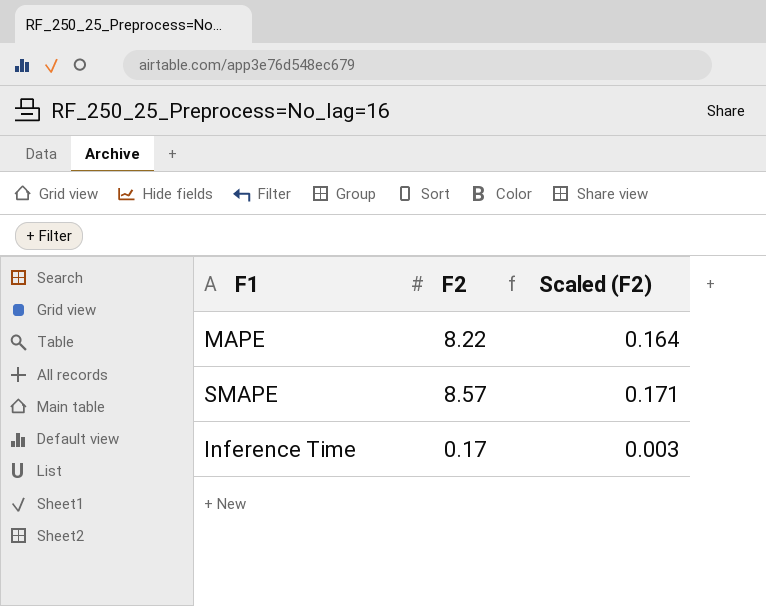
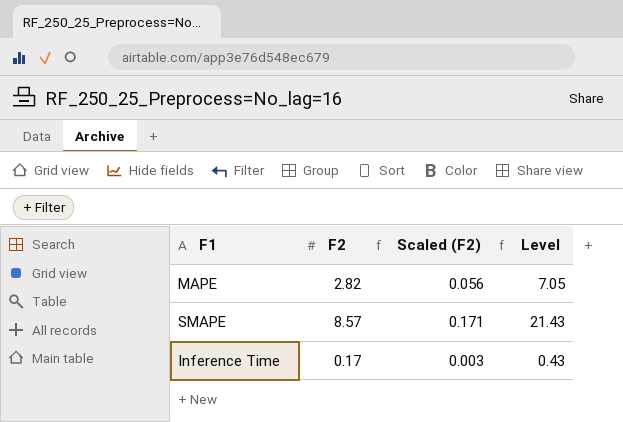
column Level | formula: none -> [F2] * 2.5
MAPE | F2: 8.22 -> 2.82
MAPE | Scaled (F2): 0.164 -> 0.056

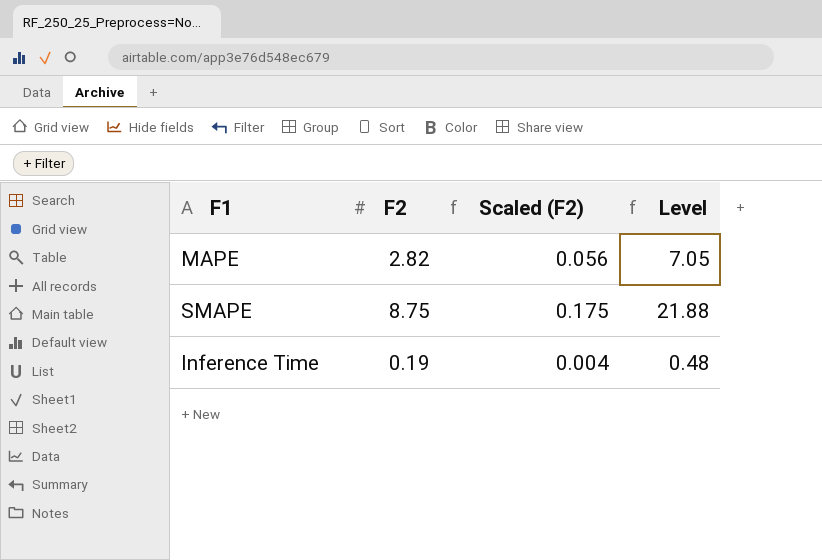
SMAPE | F2: 8.57 -> 8.75
SMAPE | Scaled (F2): 0.171 -> 0.175
SMAPE | Level: 21.43 -> 21.88
Inference Time | F2: 0.17 -> 0.19
Inference Time | Scaled (F2): 0.003 -> 0.004
Inference Time | Level: 0.43 -> 0.48

